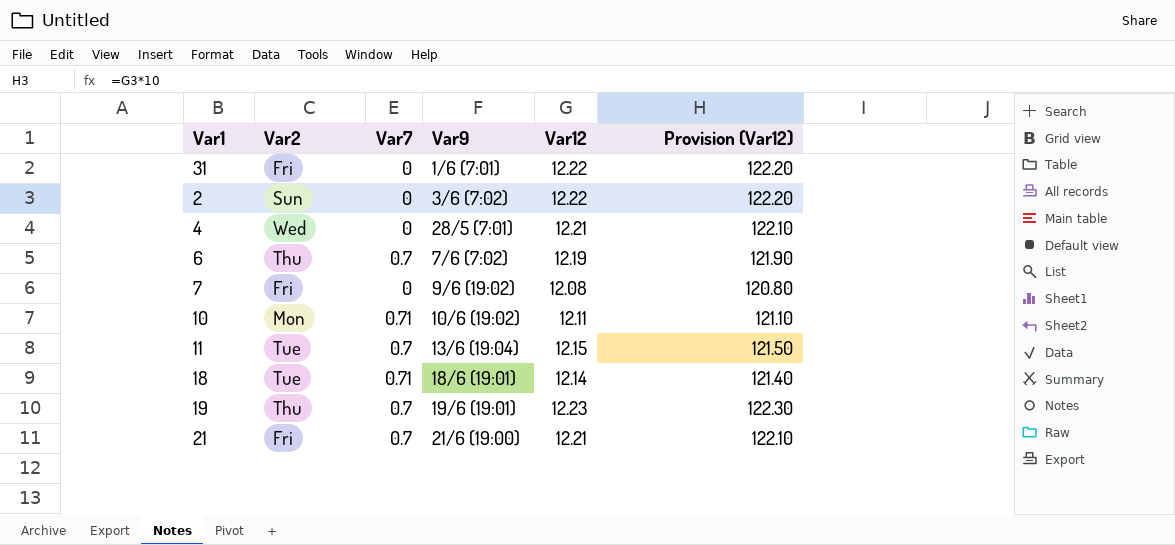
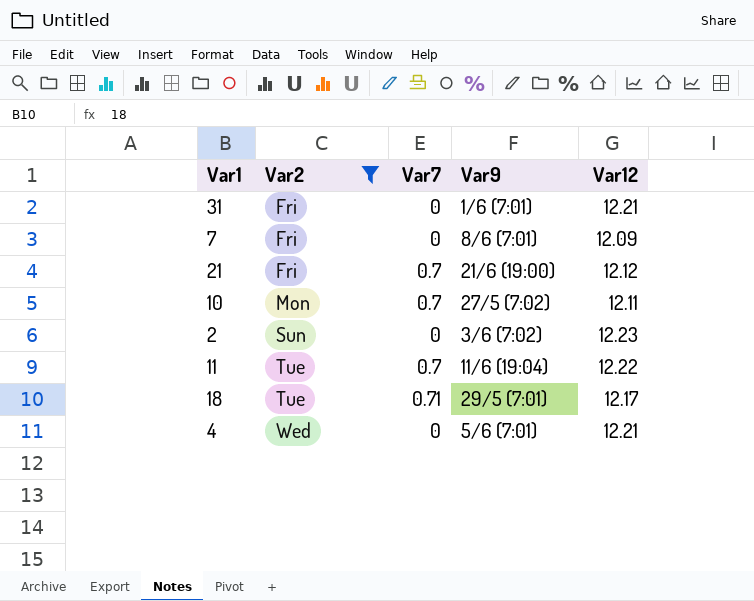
filter: none -> Var2 != Thu
row order: none -> Var2 ascending
column Provision (Var12) | formula: [Var12] * 10 -> none
31 | Var12: 12.22 -> 12.21
7 | Var9: 9/6 (19:02) -> 8/6 (7:01)
7 | Var12: 12.08 -> 12.09
21 | Var12: 12.21 -> 12.12
10 | Var7: 0.71 -> 0.7
10 | Var9: 10/6 (19:02) -> 27/5 (7:02)
2 | Var12: 12.22 -> 12.23
11 | Var9: 13/6 (19:04) -> 11/6 (19:04)
11 | Var12: 12.15 -> 12.22
18 | Var9: 18/6 (19:01) -> 29/5 (7:01)
18 | Var12: 12.14 -> 12.17
4 | Var9: 28/5 (7:01) -> 5/6 (7:01)

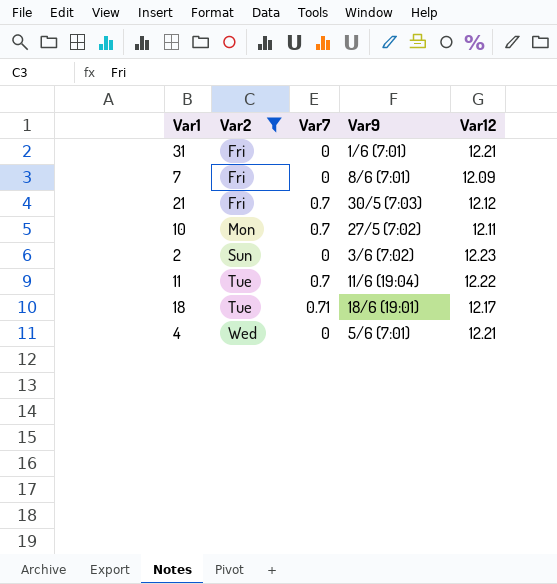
21 | Var9: 21/6 (19:00) -> 30/5 (7:03)
18 | Var9: 29/5 (7:01) -> 18/6 (19:01)

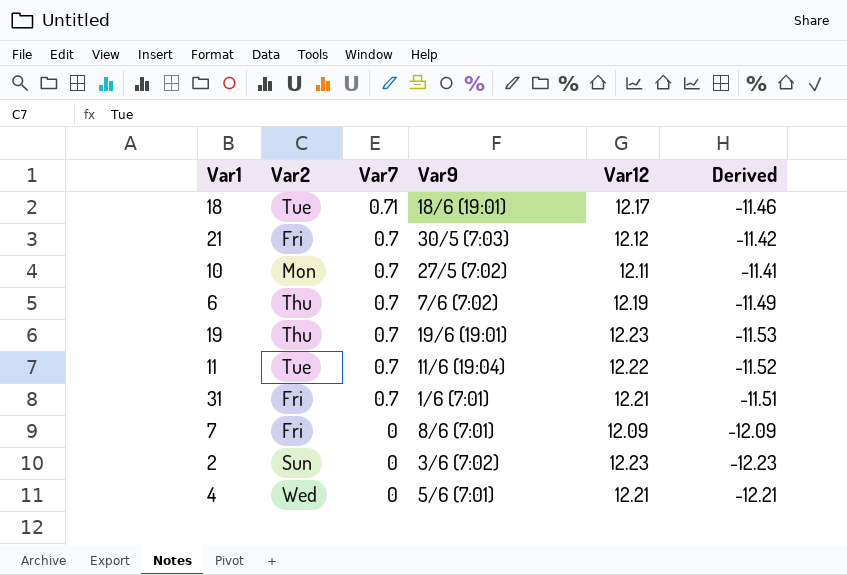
filter: Var2 != Thu -> none
row order: Var2 ascending -> Var7 descending
column Derived | formula: none -> [Var7] - [Var12]
31 | Var7: 0 -> 0.7

